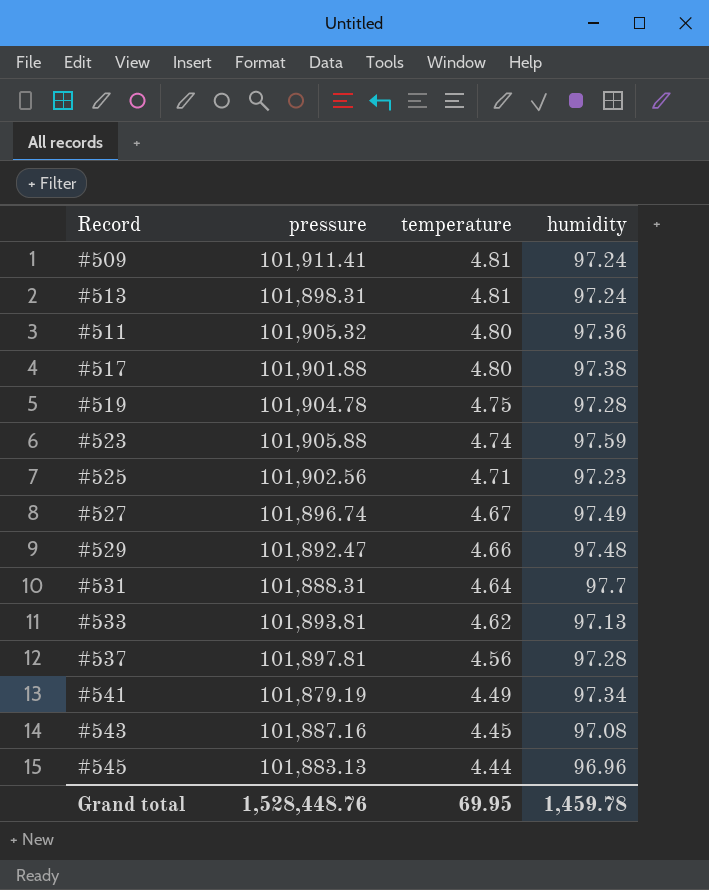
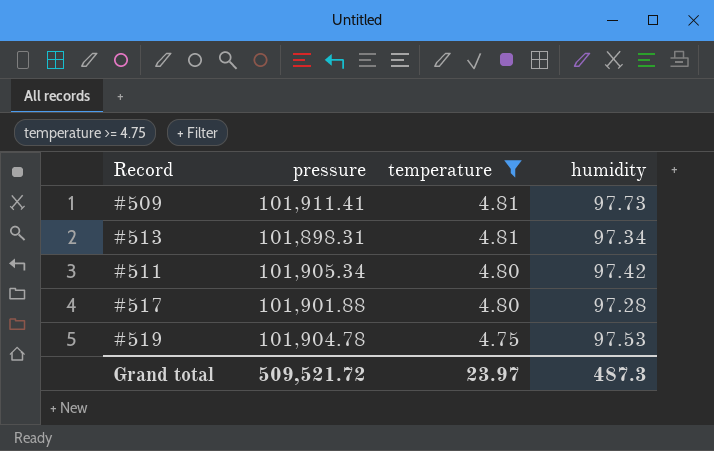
filter: none -> temperature >= 4.75
#509 | humidity: 97.24 -> 97.73
#513 | humidity: 97.24 -> 97.34
#511 | pressure: 101,905.32 -> 101,905.34
#511 | humidity: 97.36 -> 97.42
#517 | humidity: 97.38 -> 97.28
#519 | humidity: 97.28 -> 97.53
Grand total | pressure: 1,528,448.76 -> 509,521.72
Grand total | temperature: 69.95 -> 23.97
Grand total | humidity: 1,459.78 -> 487.3

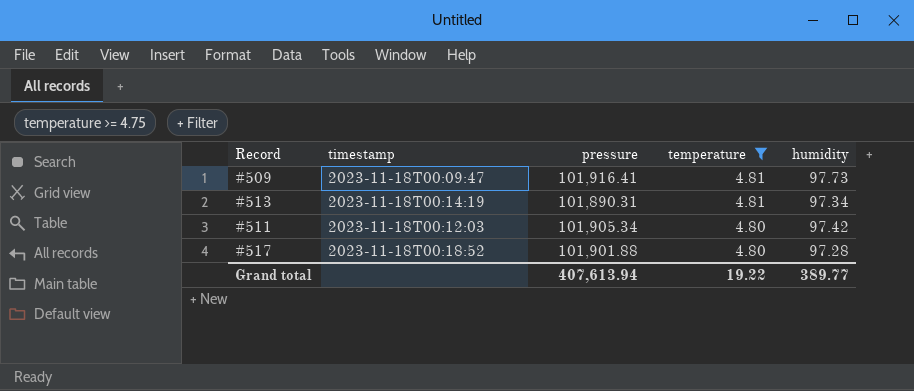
column timestamp | position: none -> 2
row #519: 101,904.78 | 4.75 | 97.53 -> none
#509 | pressure: 101,911.41 -> 101,916.41
#513 | pressure: 101,898.31 -> 101,890.31
Grand total | pressure: 509,521.72 -> 407,613.94
Grand total | temperature: 23.97 -> 19.22
Grand total | humidity: 487.3 -> 389.77

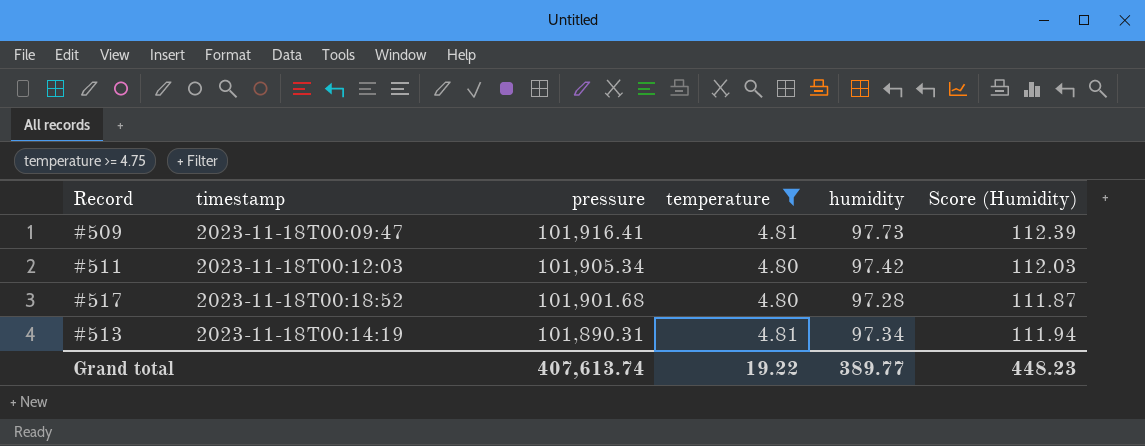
row order: temperature descending -> pressure descending
column Score (Humidity) | formula: none -> [humidity] * 1.15
#517 | pressure: 101,901.88 -> 101,901.68
Grand total | pressure: 407,613.94 -> 407,613.74

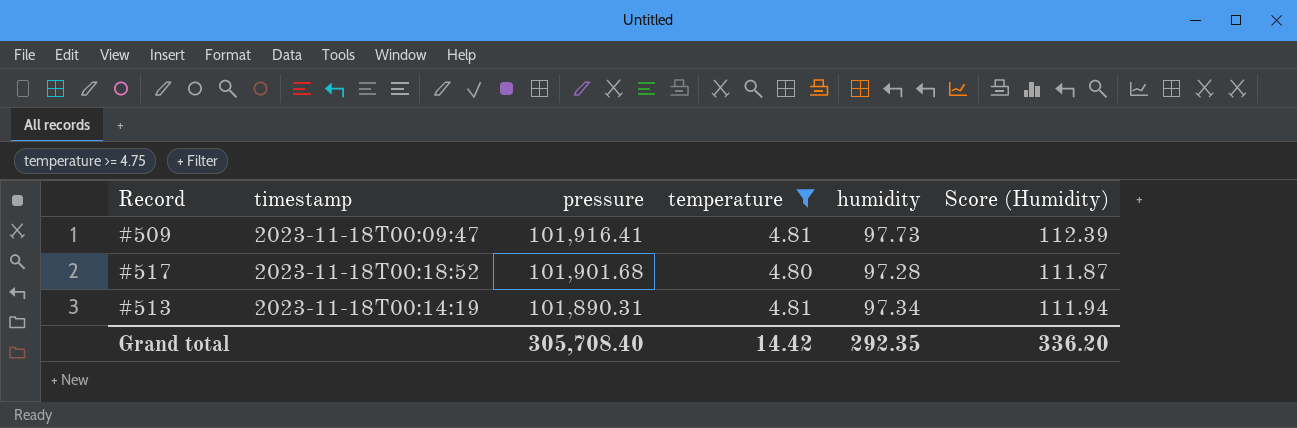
row #511: 2023-11-18T00:12:03 | 101,905.34 | 4.80 | 97.42 | 112.03 -> none
Grand total | pressure: 407,613.74 -> 305,708.40
Grand total | temperature: 19.22 -> 14.42
Grand total | humidity: 389.77 -> 292.35
Grand total | Score (Humidity): 448.23 -> 336.20

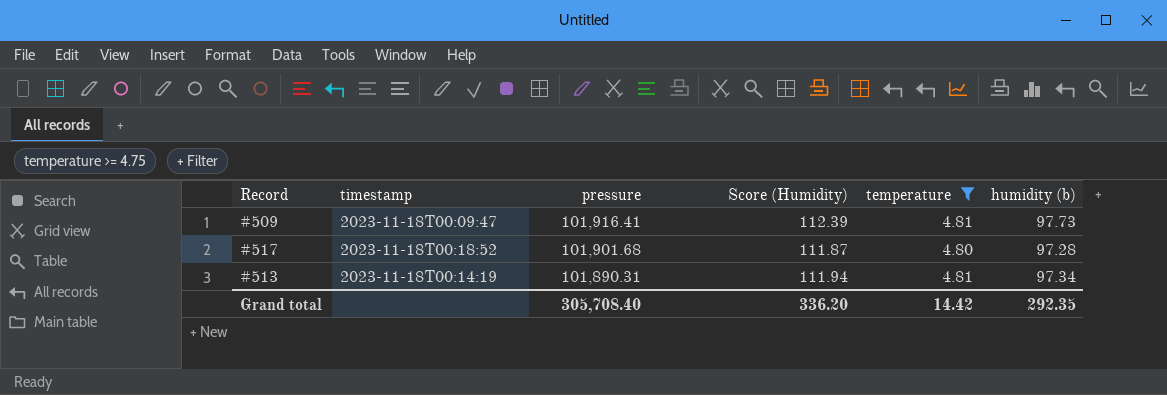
column Score (Humidity) | position: 6 -> 4
column name: humidity -> humidity (b)

